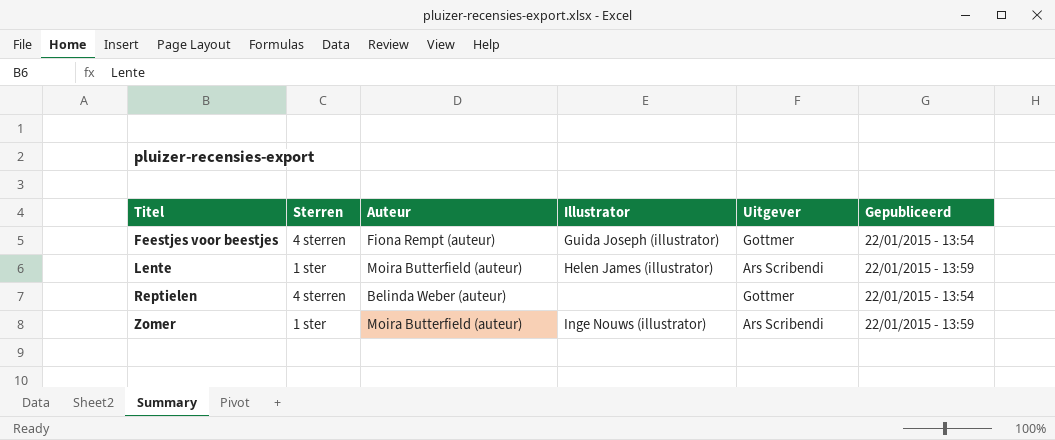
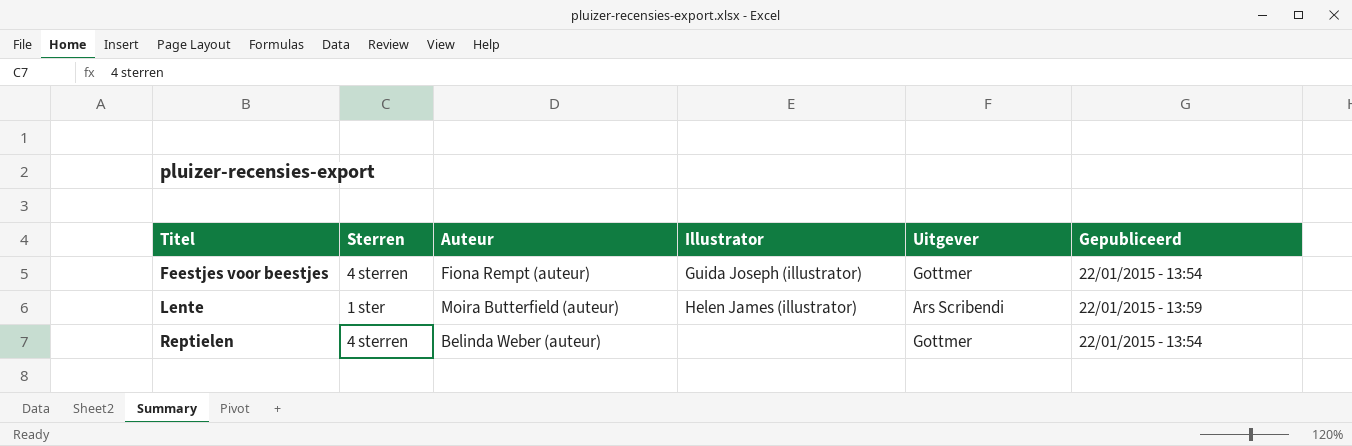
row Zomer: 1 ster | Moira Butterfield (auteur) | Inge Nouws (illustrator) | Ars Scribendi | 22/01/2015 - 13:59 -> none

